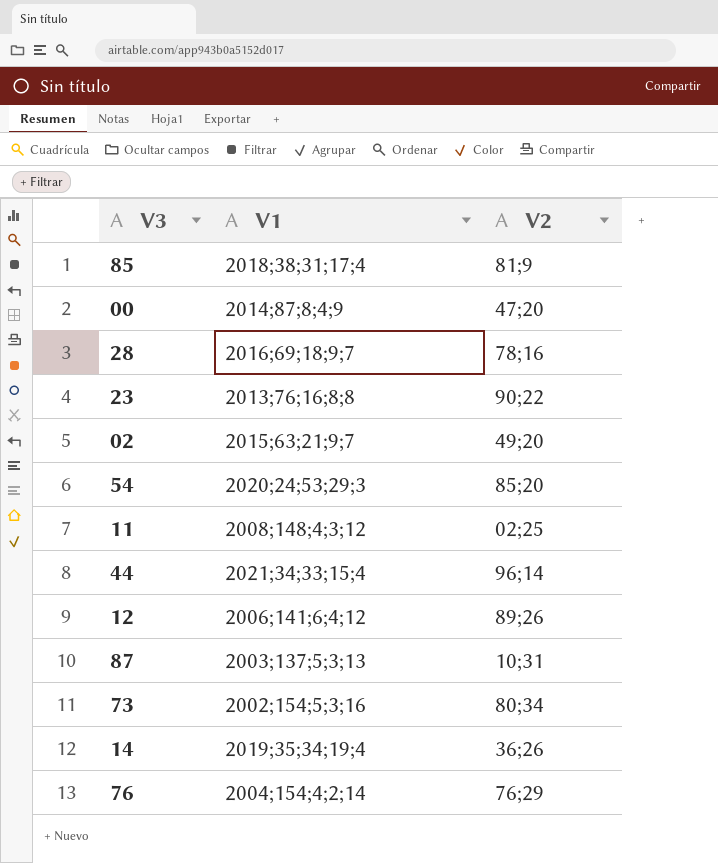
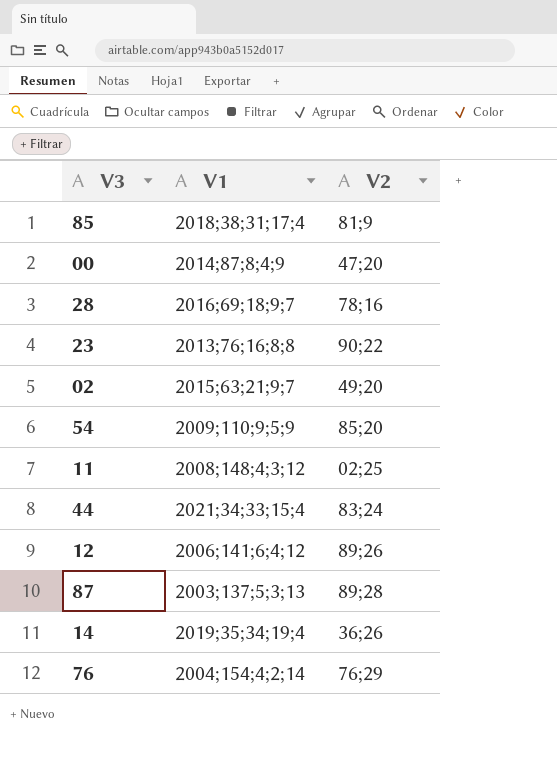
row 73: 2002;154;5;3;16 | 80;34 -> none
54 | V1: 2020;24;53;29;3 -> 2009;110;9;5;9
44 | V2: 96;14 -> 83;24
87 | V2: 10;31 -> 89;28

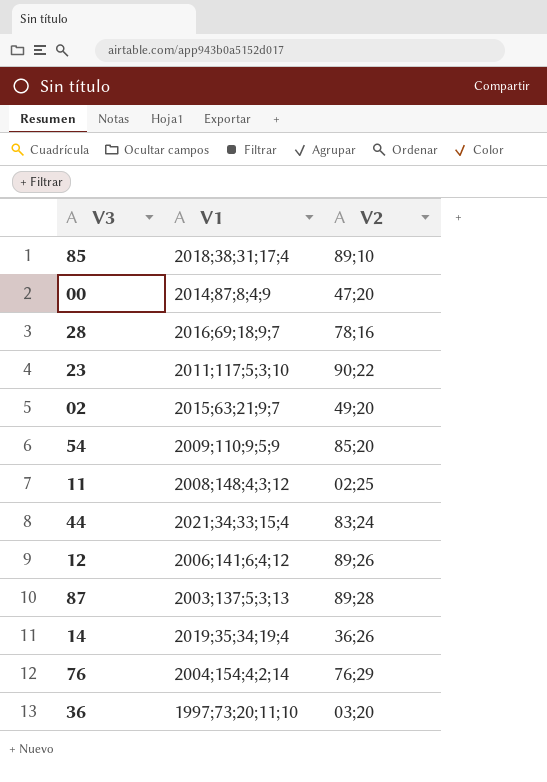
85 | V2: 81;9 -> 89;10
23 | V1: 2013;76;16;8;8 -> 2011;117;5;3;10
row 36: none -> 1997;73;20;11;10 | 03;20

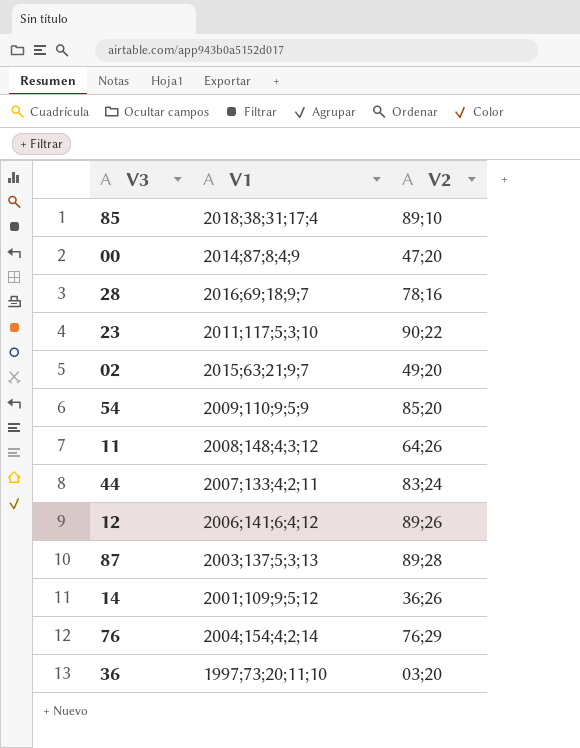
11 | V2: 02;25 -> 64;26
44 | V1: 2021;34;33;15;4 -> 2007;133;4;2;11
14 | V1: 2019;35;34;19;4 -> 2001;109;9;5;12

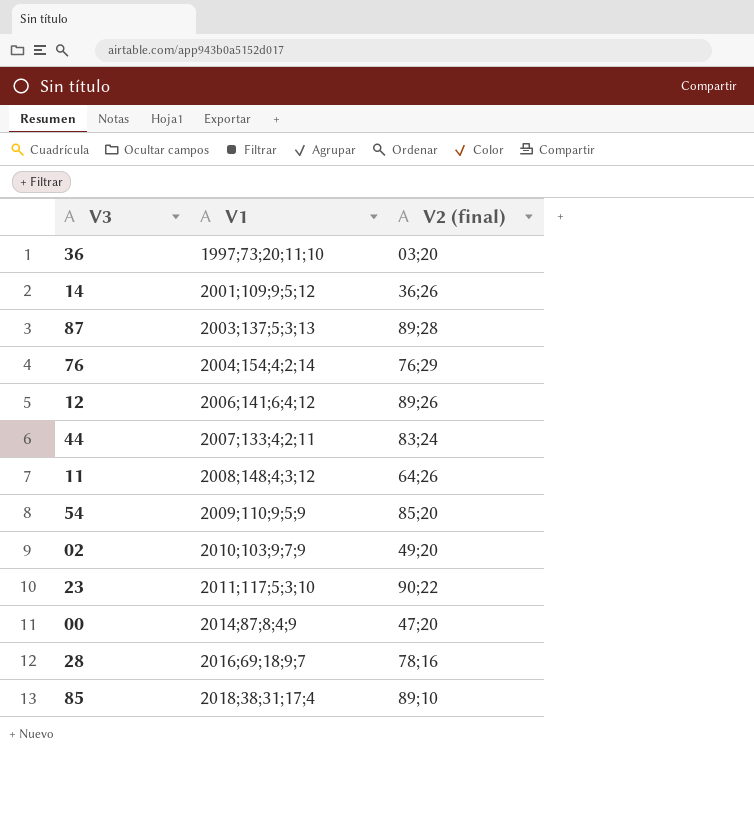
row order: none -> V1 ascending
column name: V2 -> V2 (final)
02 | V1: 2015;63;21;9;7 -> 2010;103;9;7;9

